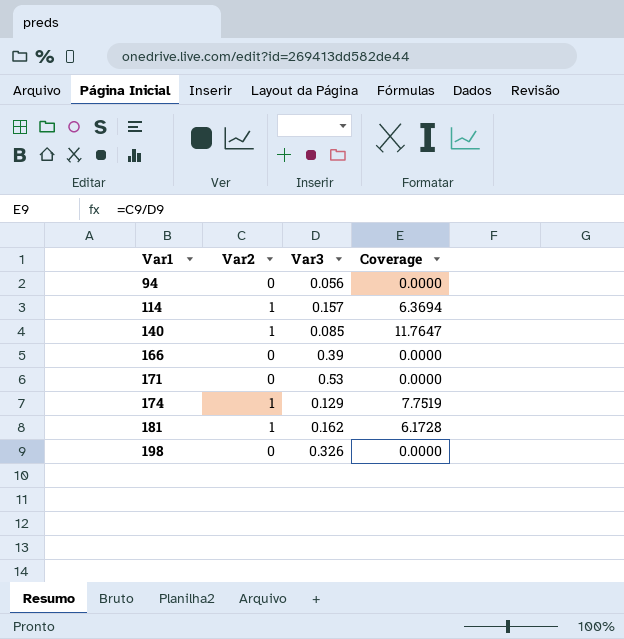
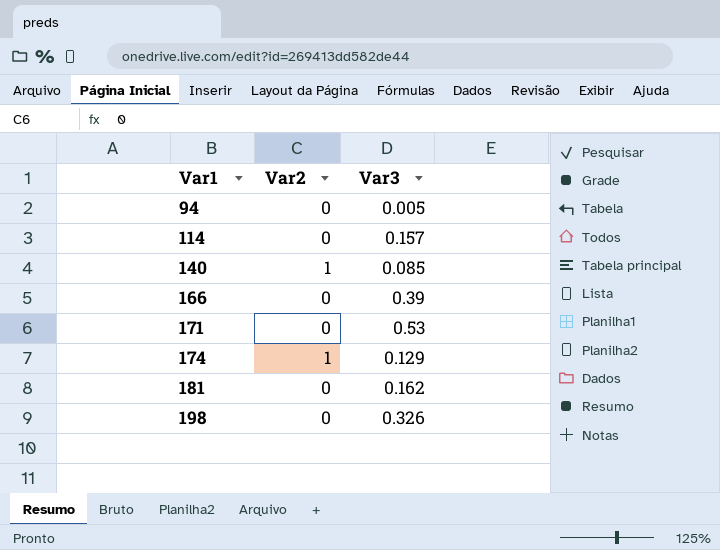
column Coverage | formula: [Var2] / [Var3] -> none
94 | Var3: 0.056 -> 0.005
114 | Var2: 1 -> 0
181 | Var2: 1 -> 0

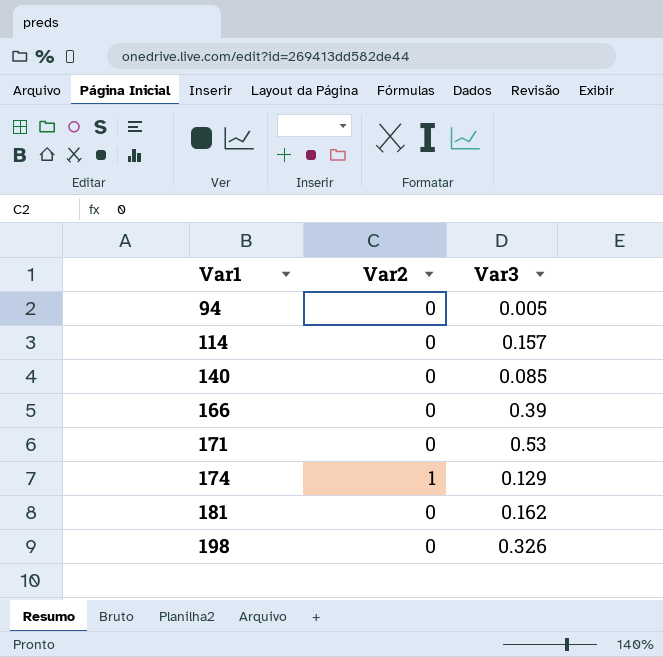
140 | Var2: 1 -> 0

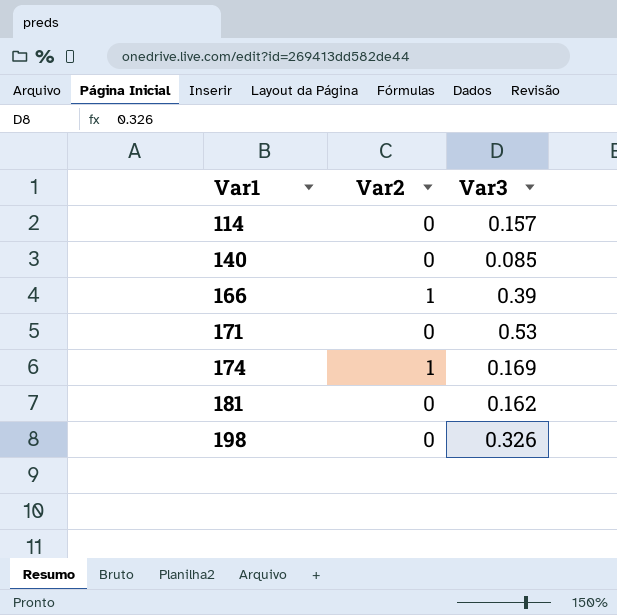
row 94: 0 | 0.005 -> none
166 | Var2: 0 -> 1
174 | Var3: 0.129 -> 0.169

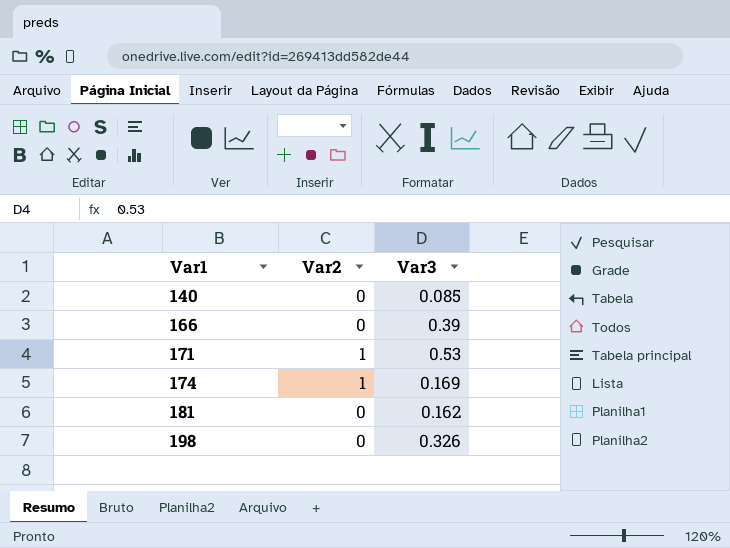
row 114: 0 | 0.157 -> none
166 | Var2: 1 -> 0
171 | Var2: 0 -> 1

